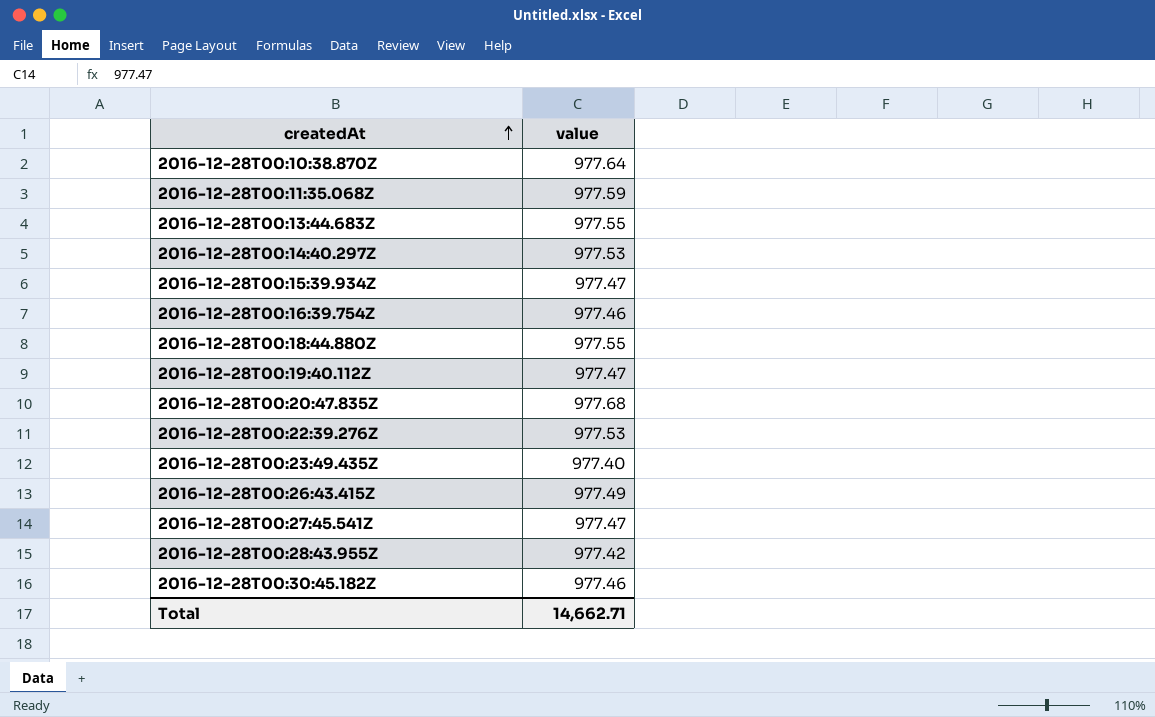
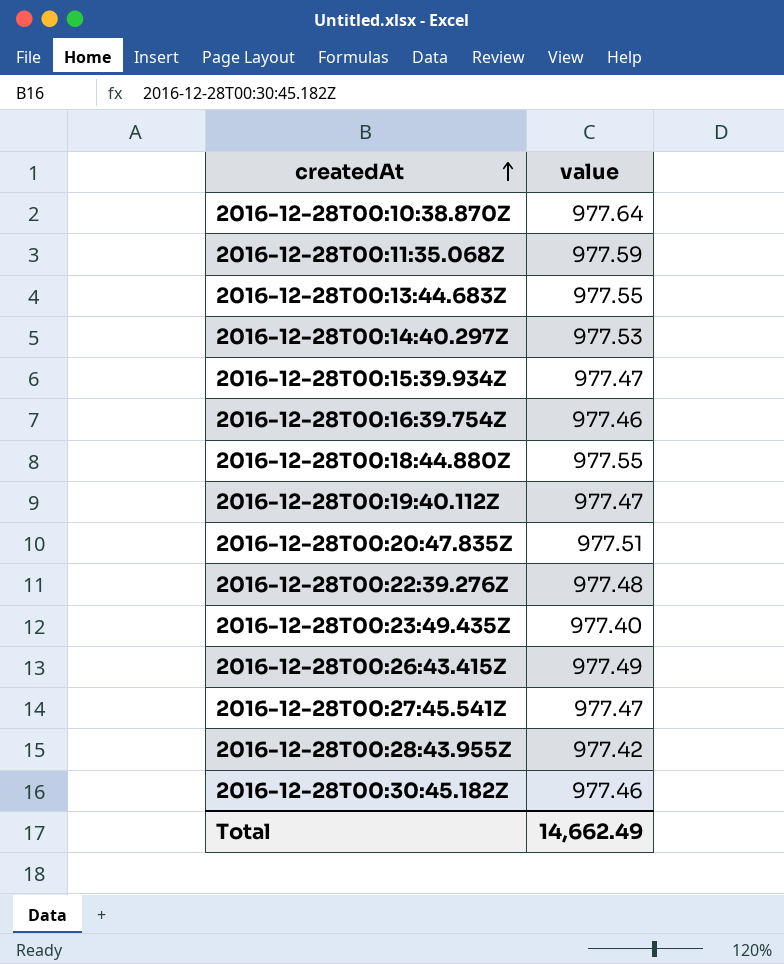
2016-12-28T00:20:47.835Z | value: 977.68 -> 977.51
2016-12-28T00:22:39.276Z | value: 977.53 -> 977.48
Total | value: 14,662.71 -> 14,662.49

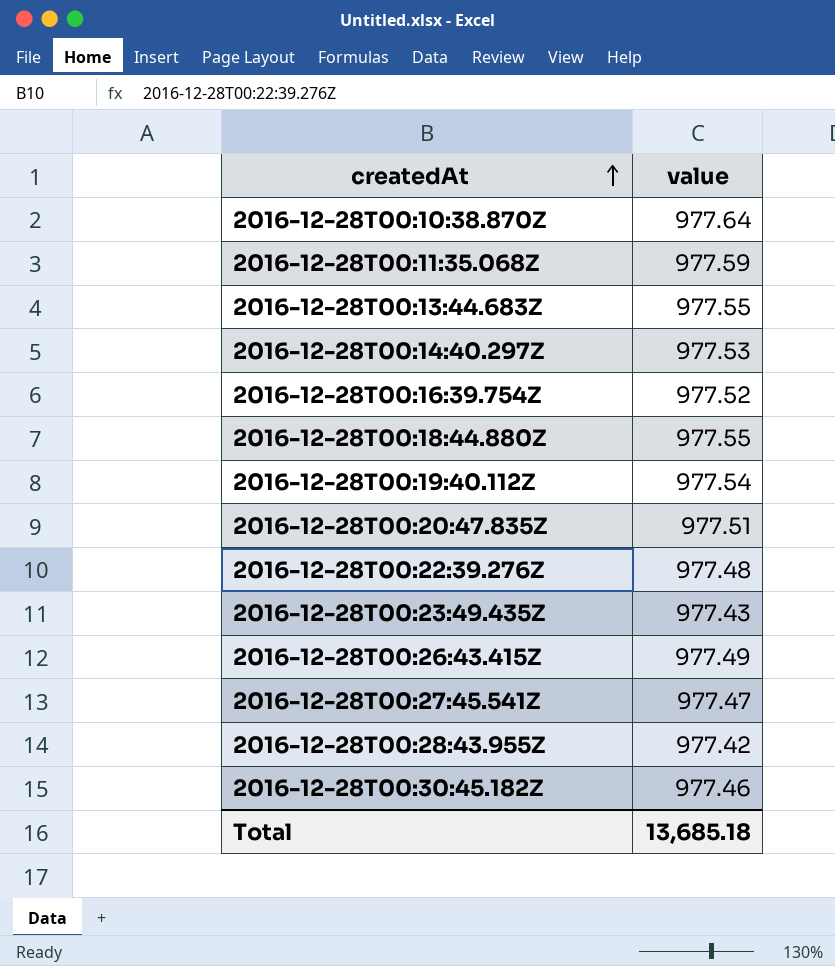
row 2016-12-28T00:15:39.934Z: 977.47 -> none
2016-12-28T00:16:39.754Z | value: 977.46 -> 977.52
2016-12-28T00:19:40.112Z | value: 977.47 -> 977.54
2016-12-28T00:23:49.435Z | value: 977.40 -> 977.43
Total | value: 14,662.49 -> 13,685.18

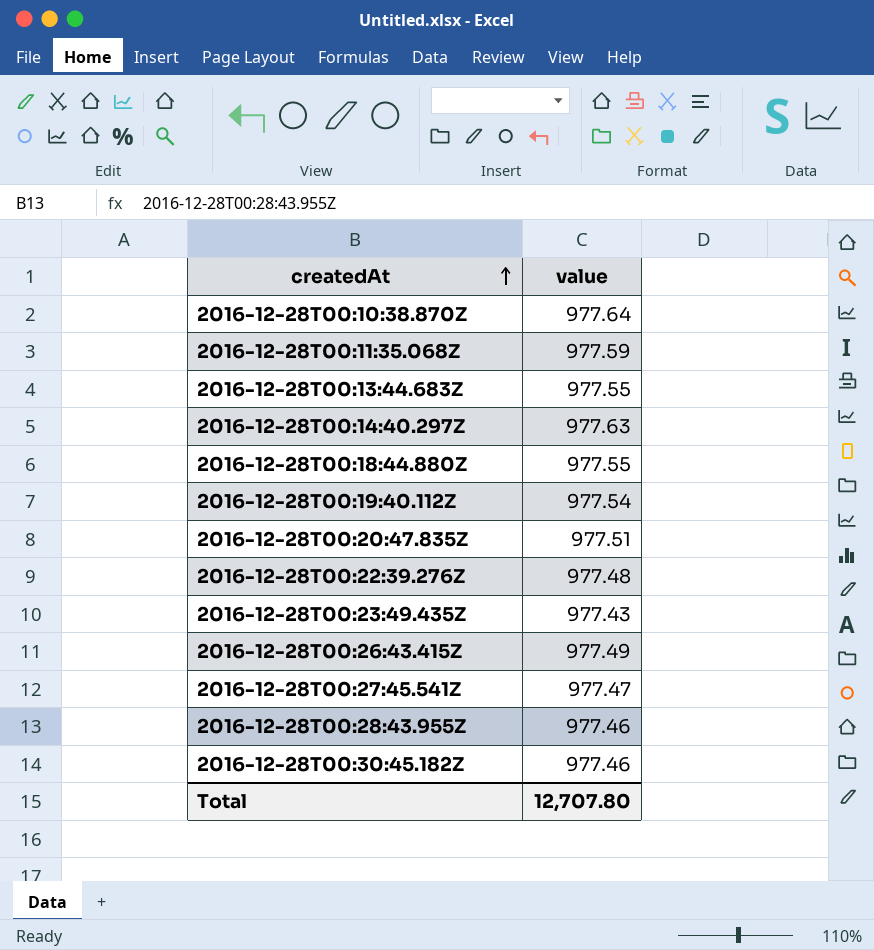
row 2016-12-28T00:16:39.754Z: 977.52 -> none
2016-12-28T00:14:40.297Z | value: 977.53 -> 977.63
2016-12-28T00:28:43.955Z | value: 977.42 -> 977.46
Total | value: 13,685.18 -> 12,707.80

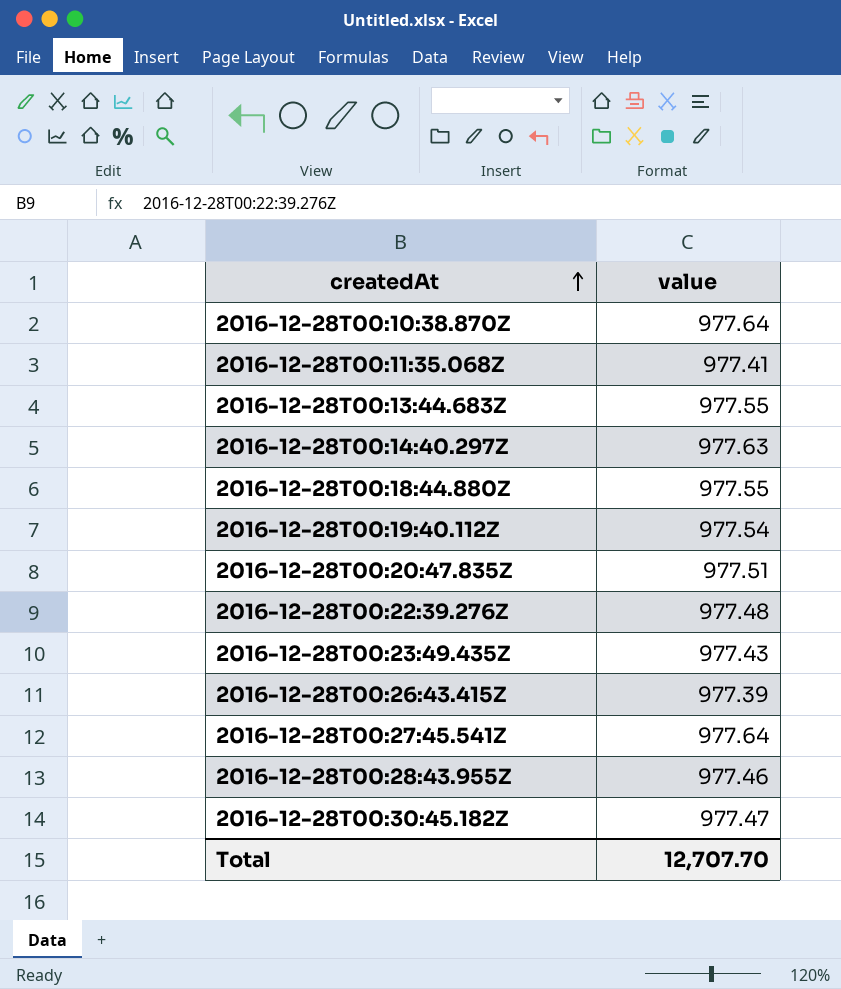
2016-12-28T00:11:35.068Z | value: 977.59 -> 977.41
2016-12-28T00:26:43.415Z | value: 977.49 -> 977.39
2016-12-28T00:27:45.541Z | value: 977.47 -> 977.64
2016-12-28T00:30:45.182Z | value: 977.46 -> 977.47
Total | value: 12,707.80 -> 12,707.70

